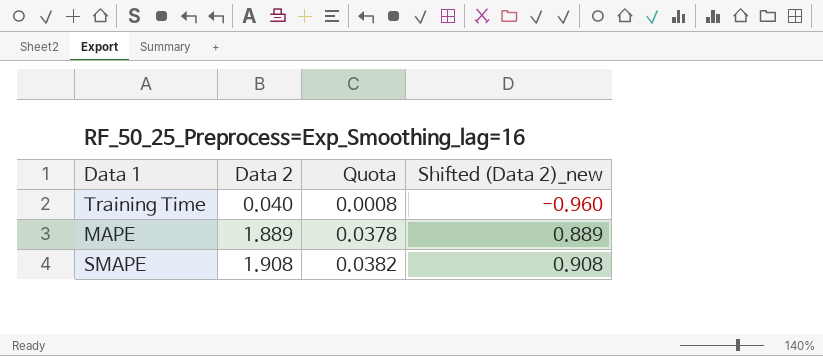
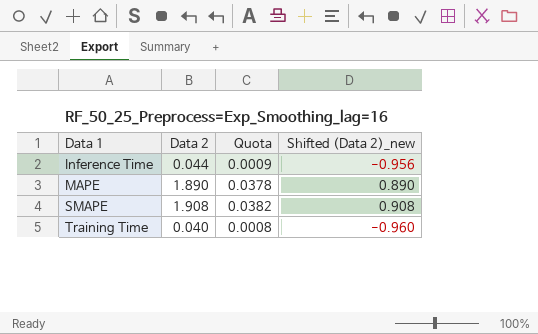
row order: Data 2 ascending -> Data 1 ascending
row Inference Time: none -> 0.044 | 0.0009 | -0.956
MAPE | Data 2: 1.889 -> 1.890
MAPE | Shifted (Data 2)_new: 0.889 -> 0.890

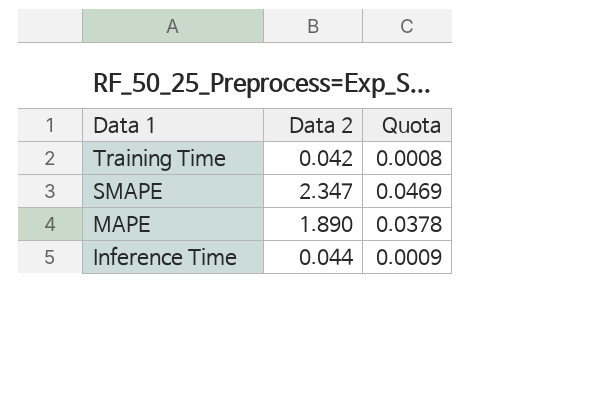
row order: Data 1 ascending -> Data 1 descending
column Shifted (Data 2)_new | formula: [Data 2] - 1 -> none
Training Time | Data 2: 0.040 -> 0.042
SMAPE | Data 2: 1.908 -> 2.347
SMAPE | Quota: 0.0382 -> 0.0469

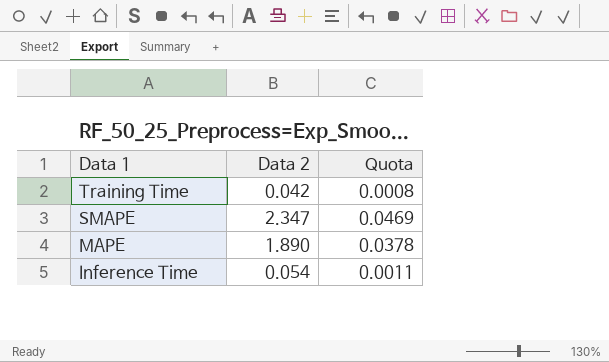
Inference Time | Data 2: 0.044 -> 0.054
Inference Time | Quota: 0.0009 -> 0.0011

